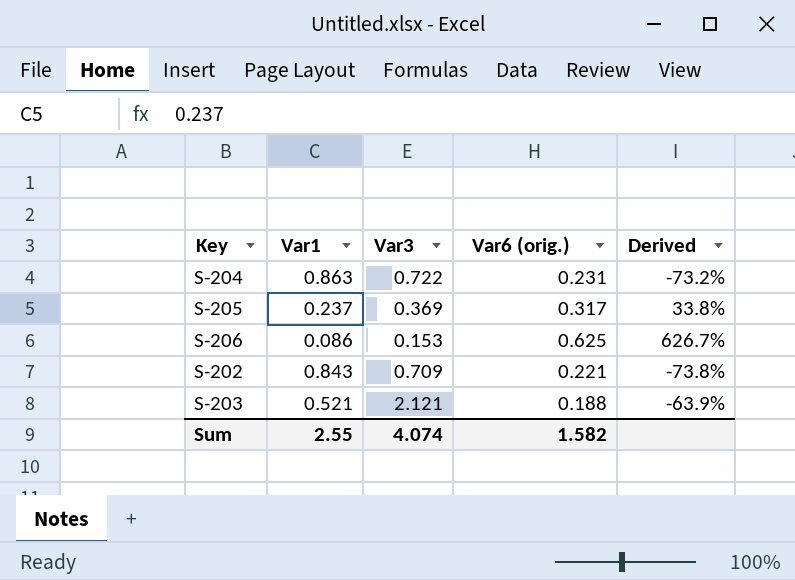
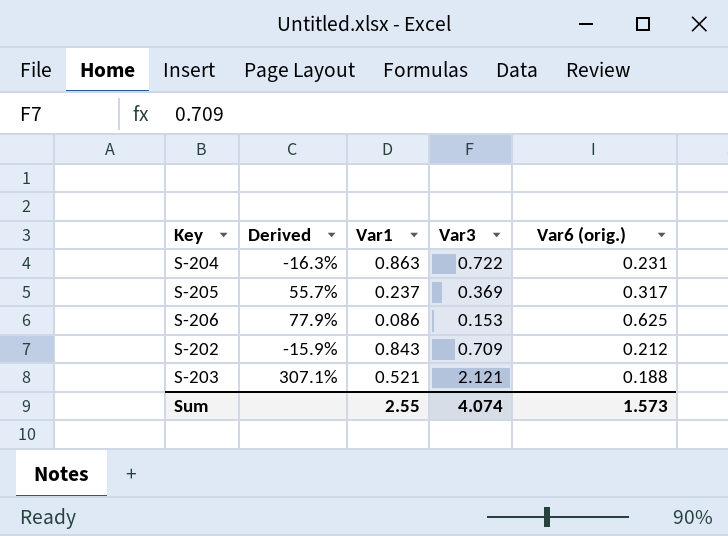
column Derived | formula: ([Var6 (orig.)] - [Var1]) / [Var1] -> ([Var3] - [Var1]) / [Var1]
column Derived | position: 5 -> 2
S-202 | Var6 (orig.): 0.221 -> 0.212
Sum | Var6 (orig.): 1.582 -> 1.573

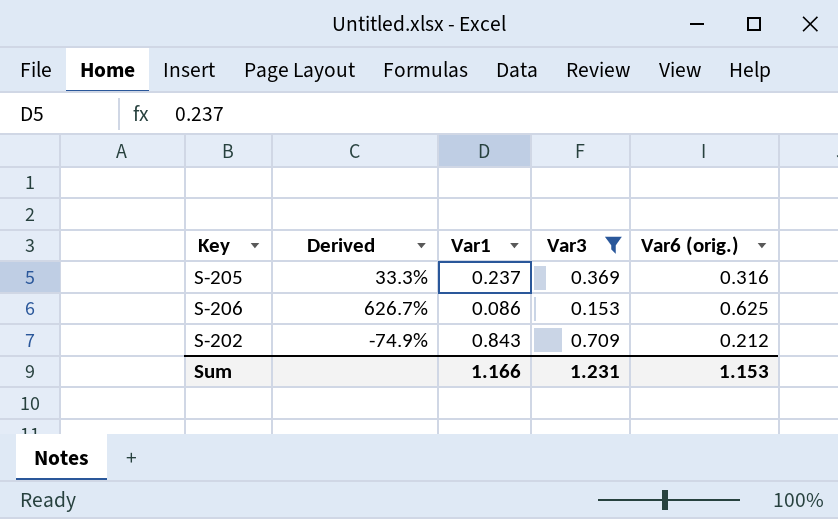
filter: none -> Var3 <= 0.709
column Derived | formula: ([Var3] - [Var1]) / [Var1] -> ([Var6 (orig.)] - [Var1]) / [Var1]
S-205 | Var6 (orig.): 0.317 -> 0.316
Sum | Var1: 2.55 -> 1.166
Sum | Var3: 4.074 -> 1.231
Sum | Var6 (orig.): 1.573 -> 1.153

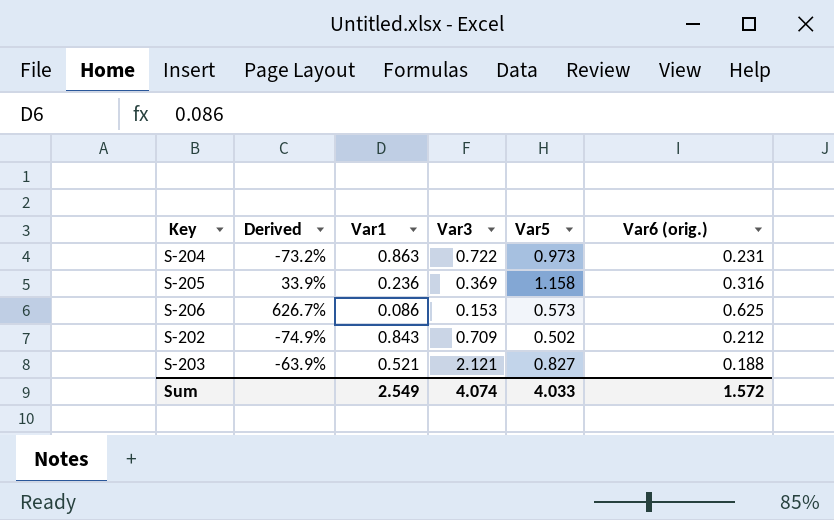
filter: Var3 <= 0.709 -> none
column Var5 | position: none -> 5
S-205 | Derived: 33.3% -> 33.9%
S-205 | Var1: 0.237 -> 0.236
Sum | Var1: 1.166 -> 2.549
Sum | Var3: 1.231 -> 4.074
Sum | Var6 (orig.): 1.153 -> 1.572

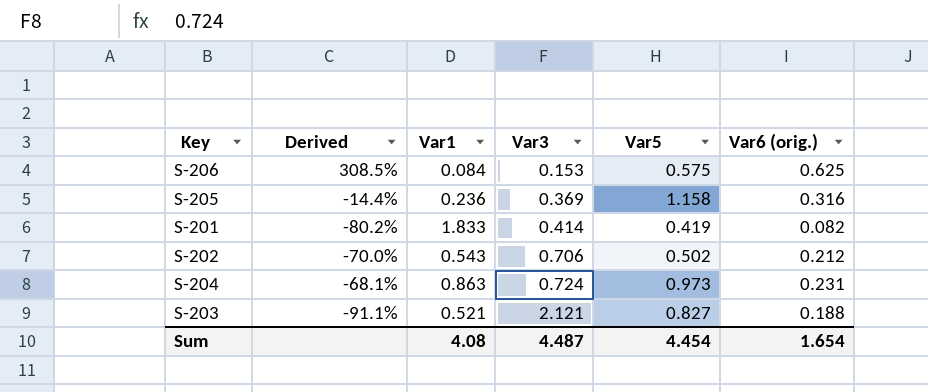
row order: none -> Var3 ascending
column Derived | formula: ([Var6 (orig.)] - [Var1]) / [Var1] -> ([Var6 (orig.)] - [Var3]) / [Var3]
S-206 | Var1: 0.086 -> 0.084
S-206 | Var5: 0.573 -> 0.575
row S-201: none -> -80.2% | 1.833 | 0.414 | 0.419 | 0.082
S-202 | Var1: 0.843 -> 0.543
S-202 | Var3: 0.709 -> 0.706
S-204 | Var3: 0.722 -> 0.724
Sum | Var1: 2.549 -> 4.08
Sum | Var3: 4.074 -> 4.487
Sum | Var5: 4.033 -> 4.454
Sum | Var6 (orig.): 1.572 -> 1.654

